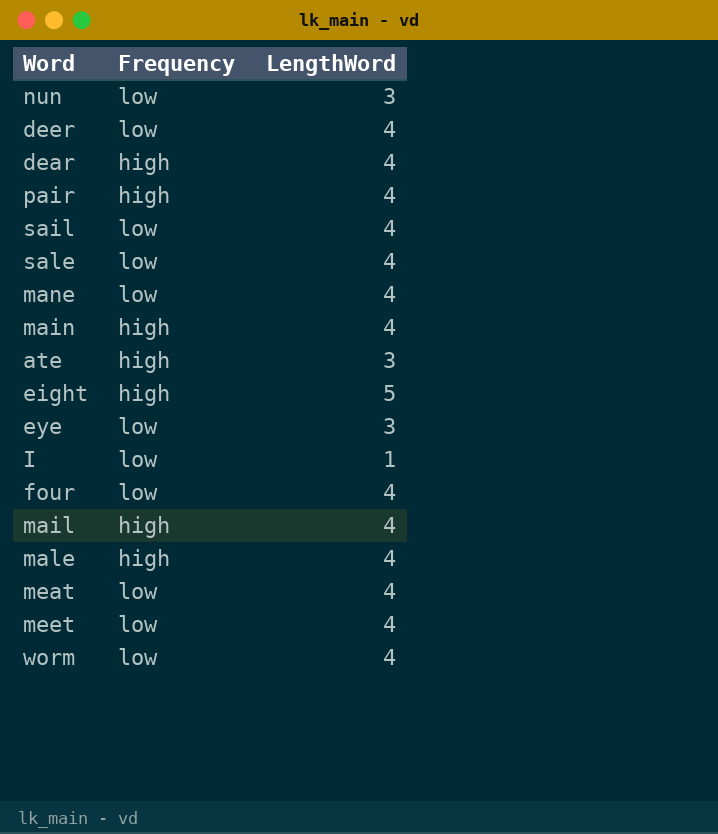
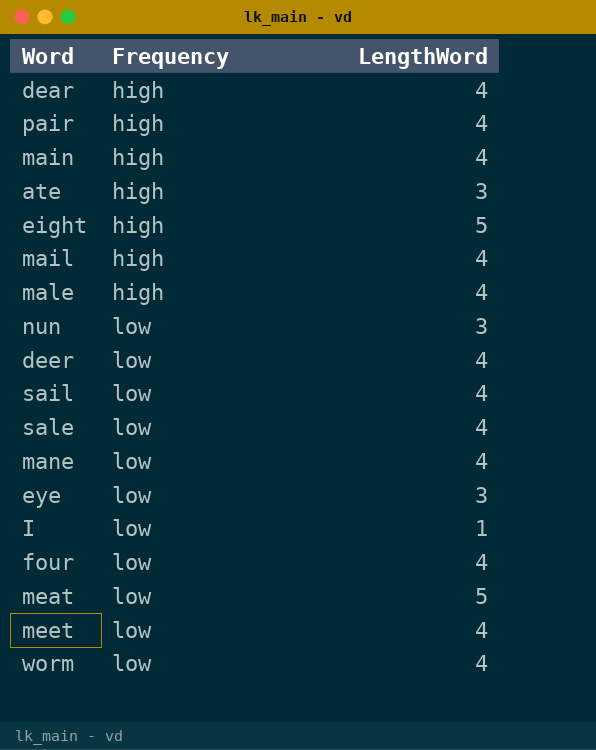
row order: none -> Frequency ascending
meat | LengthWord: 4 -> 5

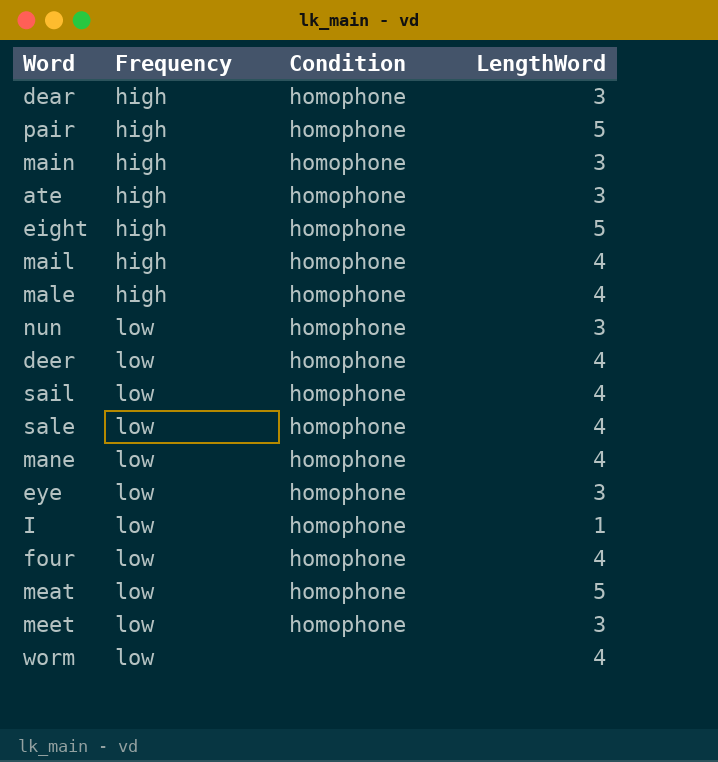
column Condition | position: none -> 3
dear | LengthWord: 4 -> 3
pair | LengthWord: 4 -> 5
main | LengthWord: 4 -> 3
meet | LengthWord: 4 -> 3

